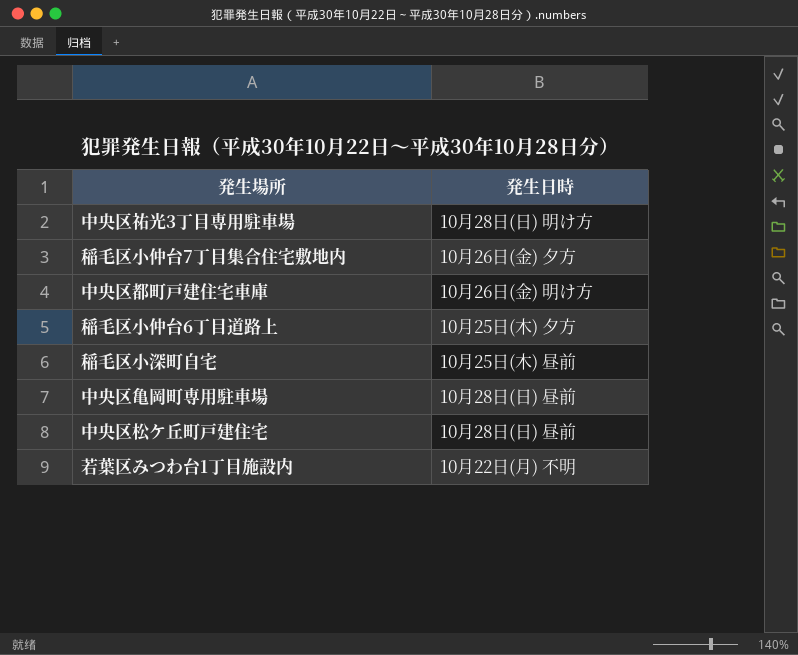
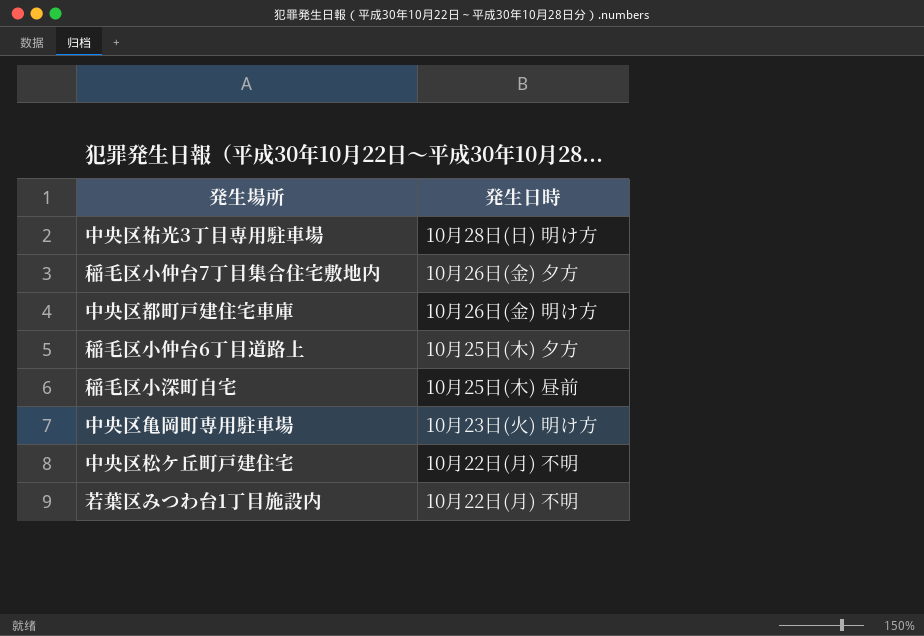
中央区亀岡町専用駐車場 | 発生日時: 10月28日(日) 昼前 -> 10月23日(火) 明け方
中央区松ケ丘町戸建住宅 | 発生日時: 10月28日(日) 昼前 -> 10月22日(月) 不明

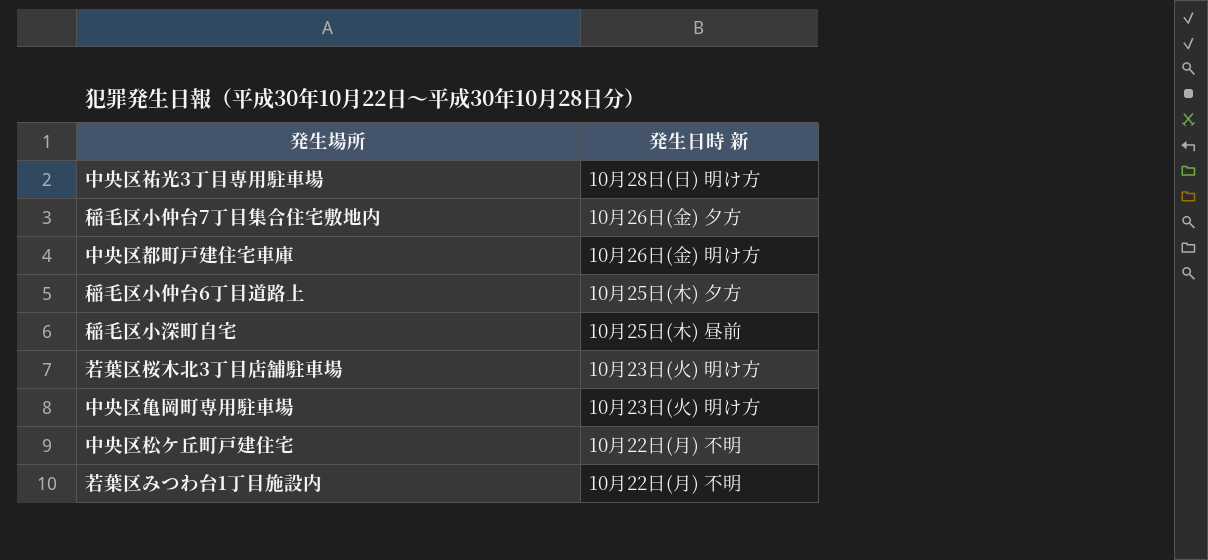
column name: 発生日時 -> 発生日時 新
row 若葉区桜木北3丁目店舗駐車場: none -> 10月23日(火) 明け方

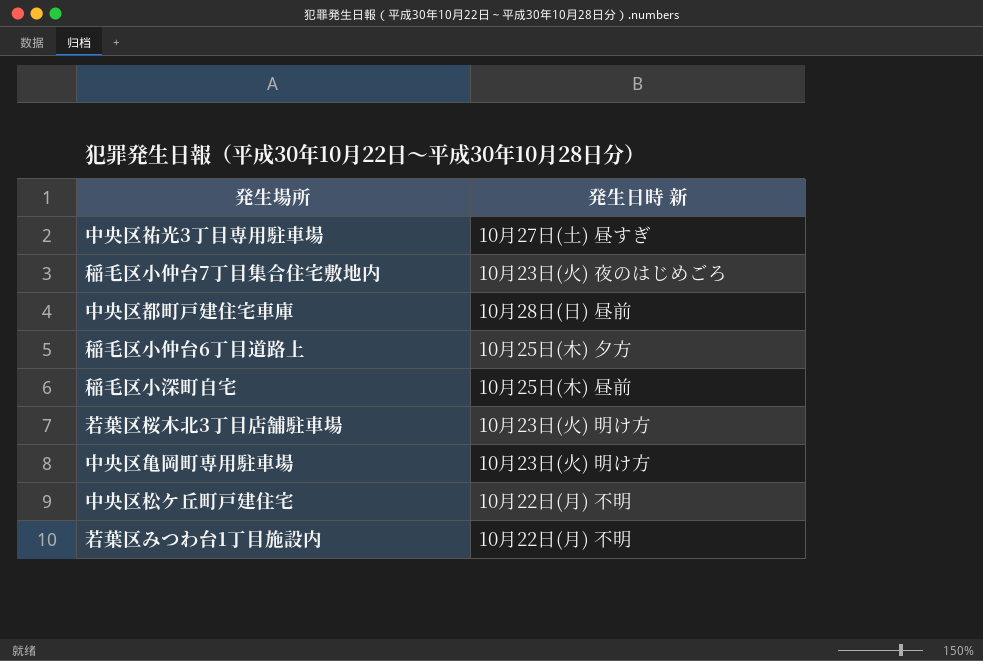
中央区祐光3丁目専用駐車場 | 発生日時 新: 10月28日(日) 明け方 -> 10月27日(土) 昼すぎ
稲毛区小仲台7丁目集合住宅敷地内 | 発生日時 新: 10月26日(金) 夕方 -> 10月23日(火) 夜のはじめごろ
中央区都町戸建住宅車庫 | 発生日時 新: 10月26日(金) 明け方 -> 10月28日(日) 昼前

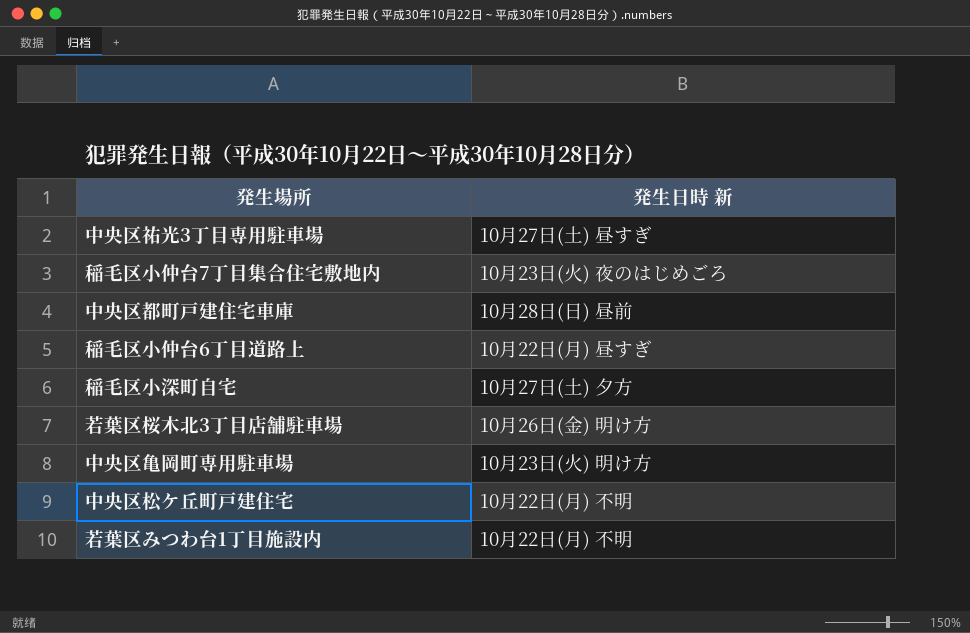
稲毛区小仲台6丁目道路上 | 発生日時 新: 10月25日(木) 夕方 -> 10月22日(月) 昼すぎ
稲毛区小深町自宅 | 発生日時 新: 10月25日(木) 昼前 -> 10月27日(土) 夕方
若葉区桜木北3丁目店舗駐車場 | 発生日時 新: 10月23日(火) 明け方 -> 10月26日(金) 明け方

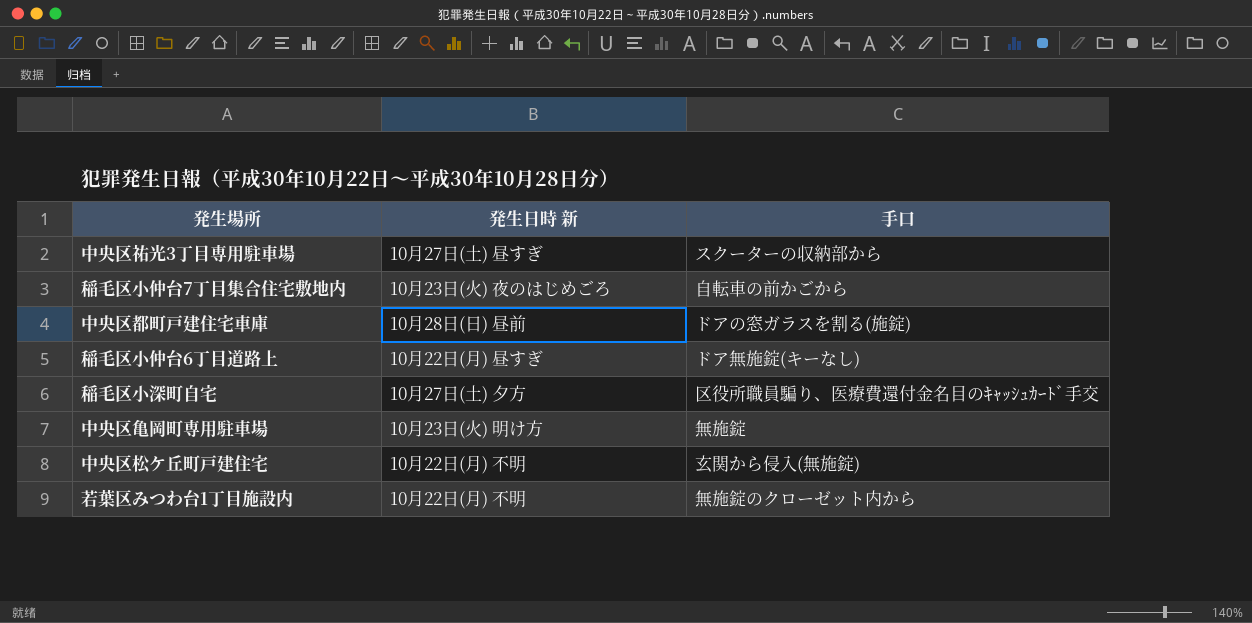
column 手口 | position: none -> 3
row 若葉区桜木北3丁目店舗駐車場: 10月26日(金) 明け方 -> none

